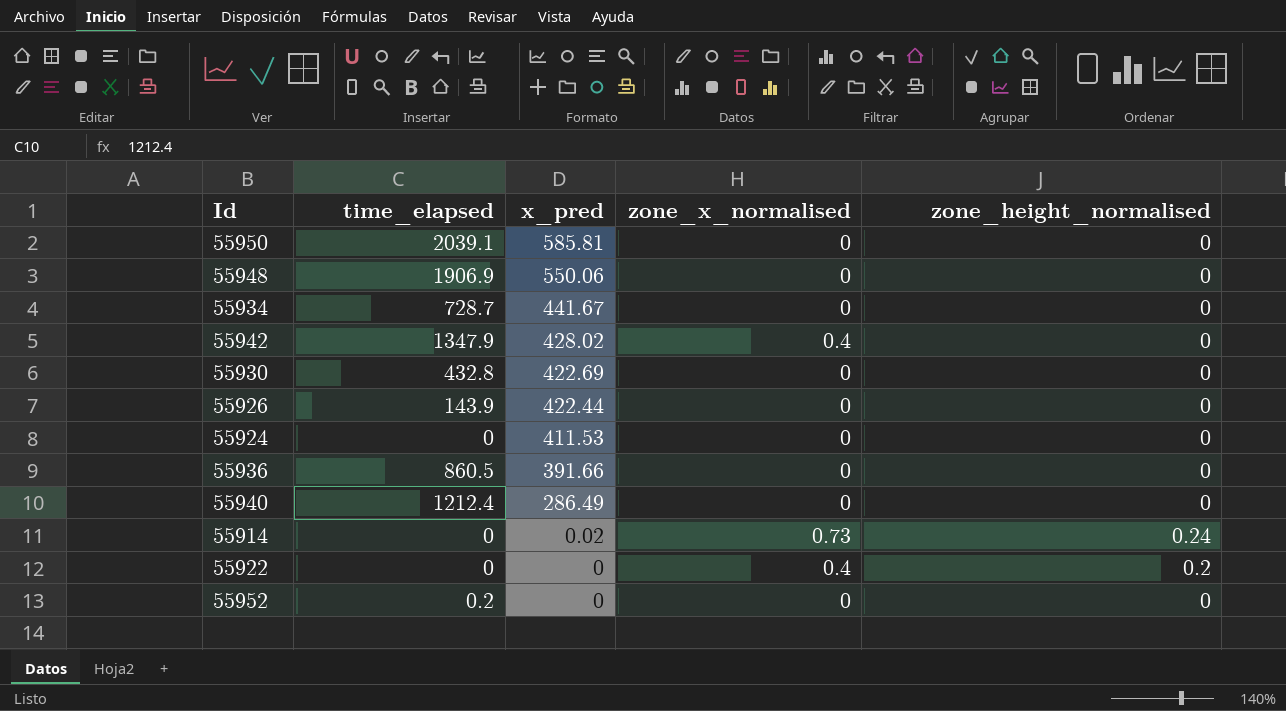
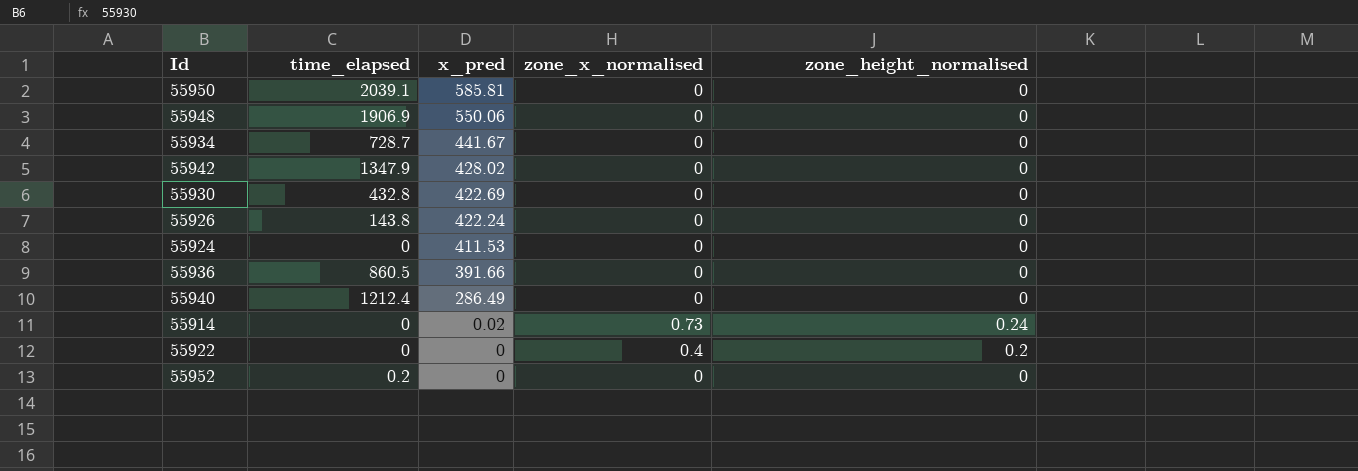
55942 | zone_x_normalised: 0.4 -> 0
55926 | time_elapsed: 143.9 -> 143.8
55926 | x_pred: 422.44 -> 422.24

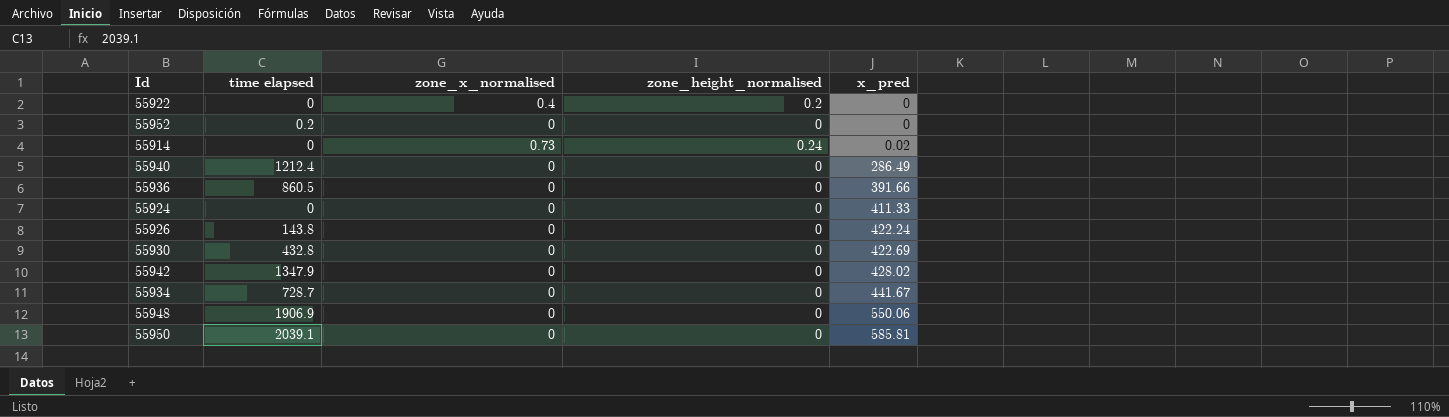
row order: x_pred descending -> x_pred ascending
column name: time_elapsed -> time elapsed
column x_pred | position: 3 -> 5
55924 | x_pred: 411.53 -> 411.33

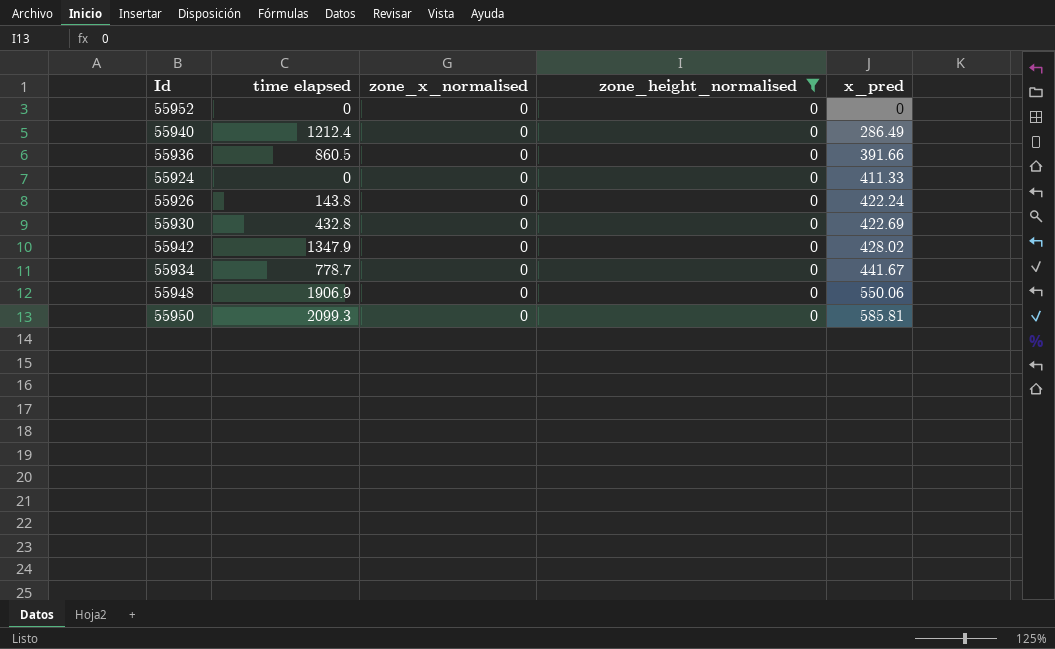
filter: none -> zone_height_normalised = 0
55952 | time elapsed: 0.2 -> 0
55934 | time elapsed: 728.7 -> 778.7
55950 | time elapsed: 2039.1 -> 2099.3

